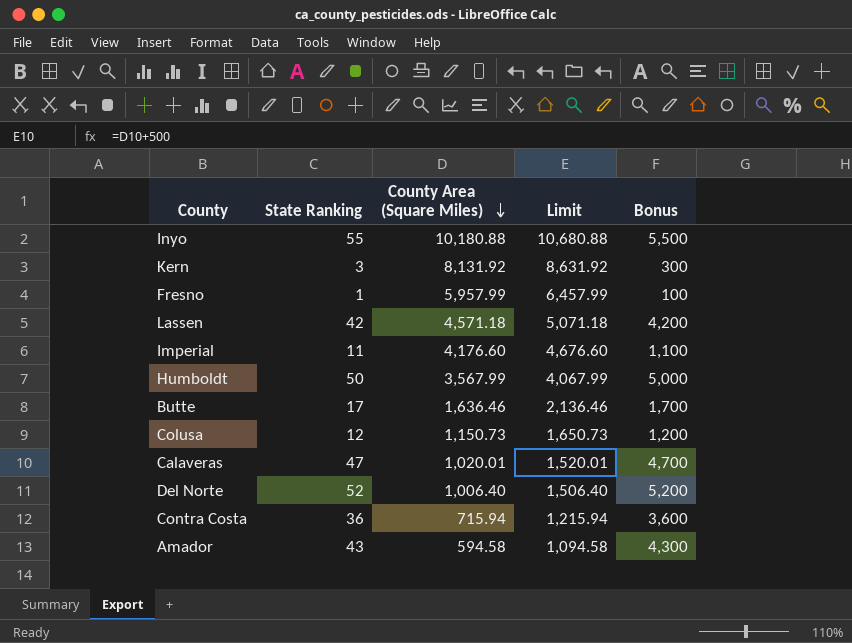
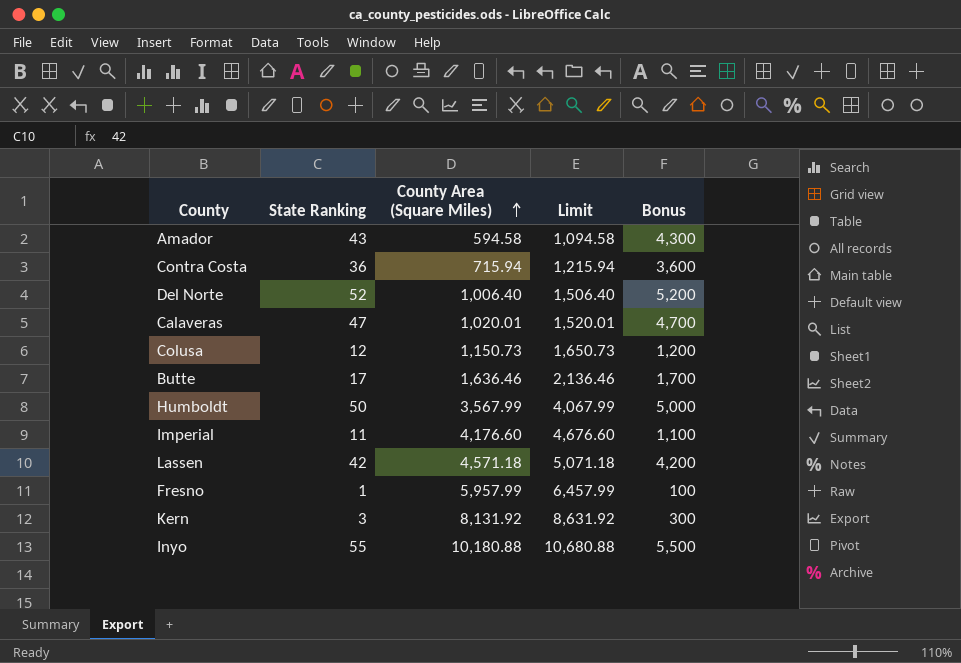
row order: County Area (Square Miles) descending -> County Area (Square Miles) ascending

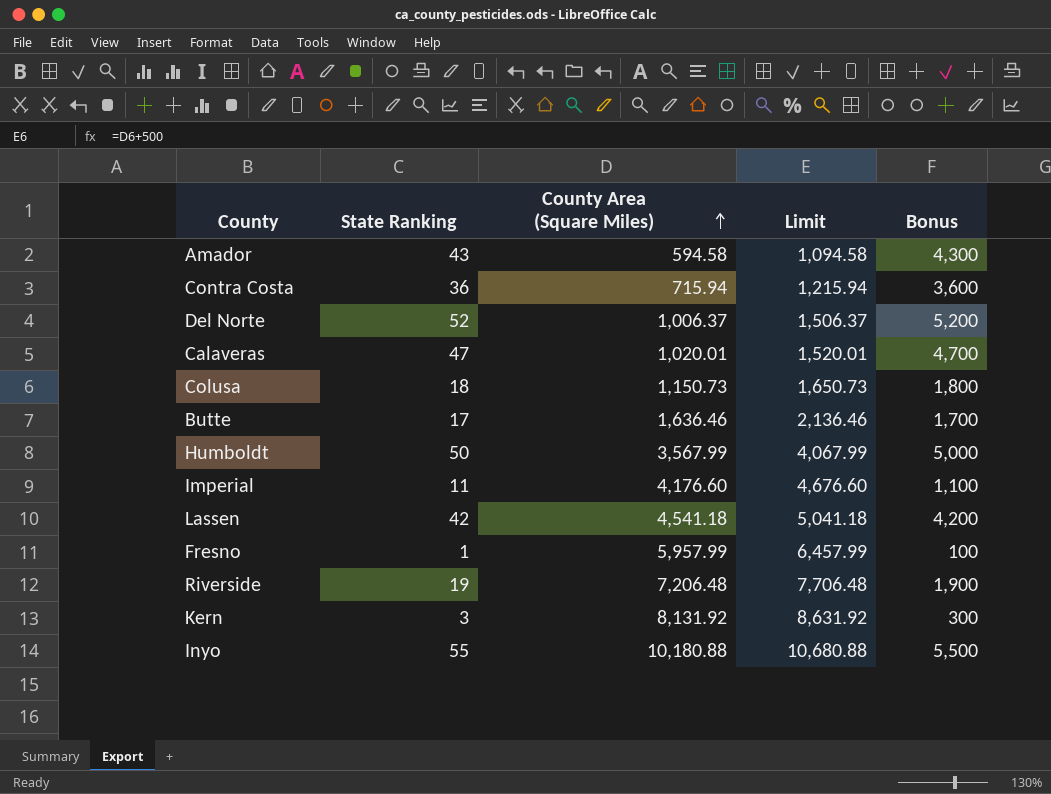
Del Norte | County Area (Square Miles): 1,006.40 -> 1,006.37
Del Norte | Limit: 1,506.40 -> 1,506.37
Colusa | State Ranking: 12 -> 18
Colusa | Bonus: 1,200 -> 1,800
Lassen | County Area (Square Miles): 4,571.18 -> 4,541.18
Lassen | Limit: 5,071.18 -> 5,041.18
row Riverside: none -> 19 | 7,206.48 | 7,706.48 | 1,900

